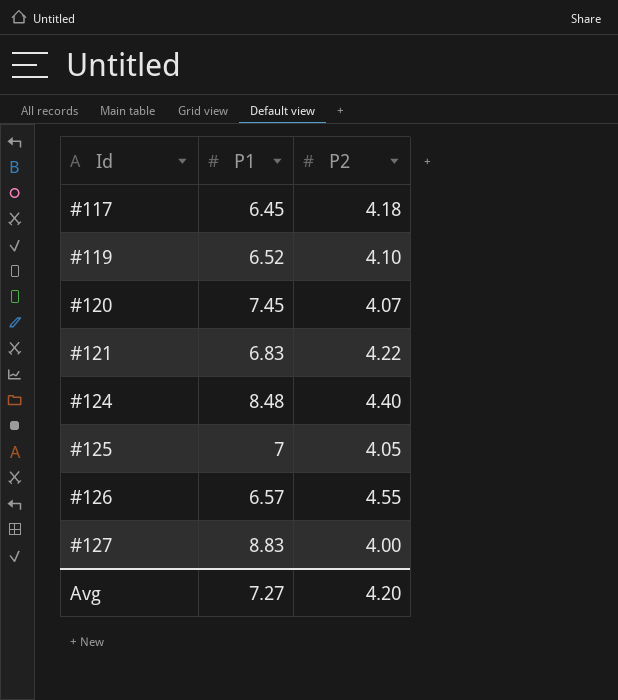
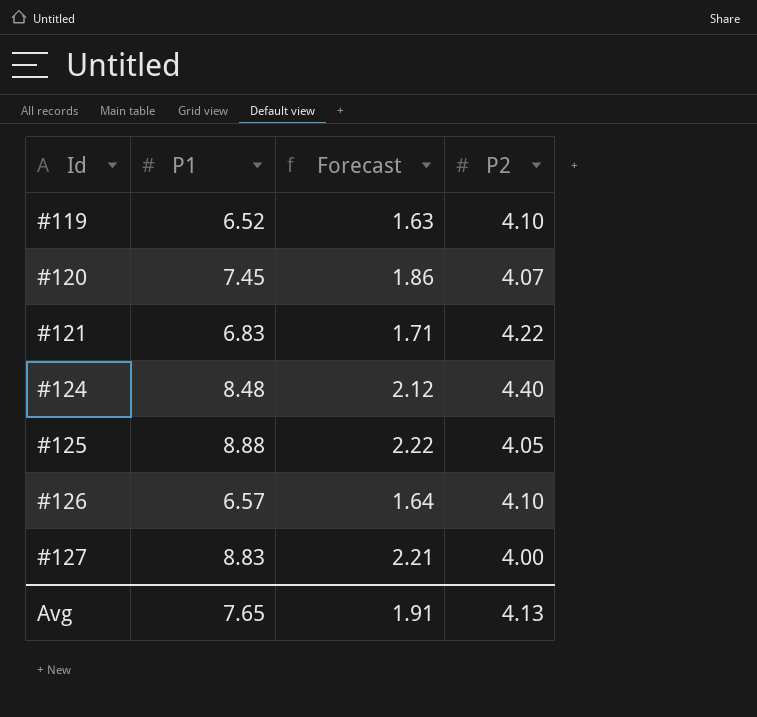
column Forecast | formula: none -> [P1] * 0.25
row #117: 6.45 | 4.18 -> none
#125 | P1: 7 -> 8.88
#126 | P2: 4.55 -> 4.10
Avg | P1: 7.27 -> 7.65
Avg | P2: 4.20 -> 4.13

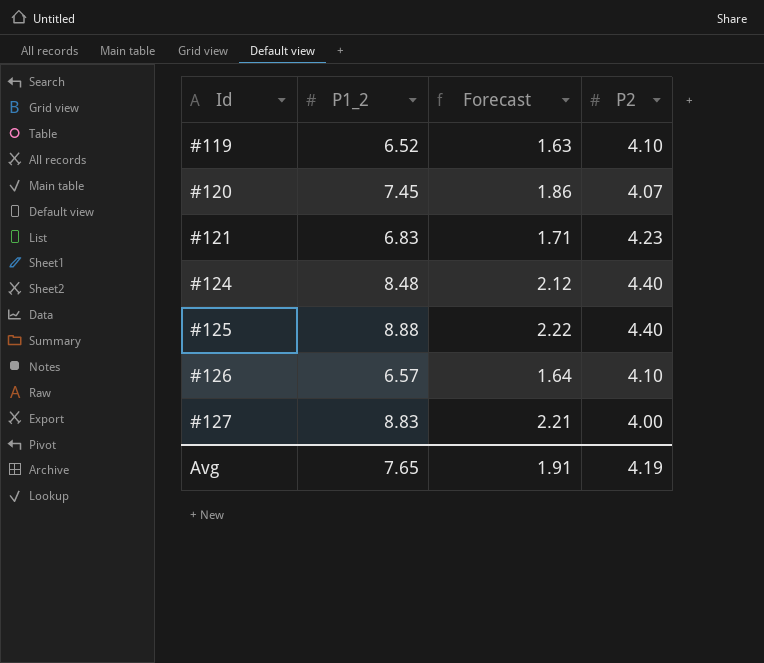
column name: P1 -> P1_2
#121 | P2: 4.22 -> 4.23
#125 | P2: 4.05 -> 4.40
Avg | P2: 4.13 -> 4.19

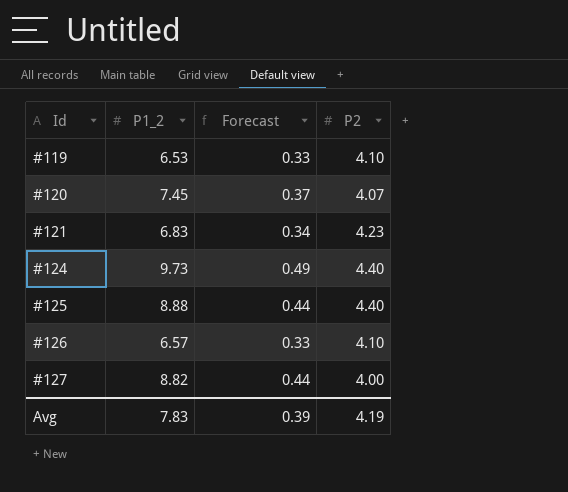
column Forecast | formula: [P1_2] * 0.25 -> [P1_2] * 0.05
#119 | P1_2: 6.52 -> 6.53
#124 | P1_2: 8.48 -> 9.73
#127 | P1_2: 8.83 -> 8.82
Avg | P1_2: 7.65 -> 7.83
Avg | Forecast: 1.91 -> 0.39

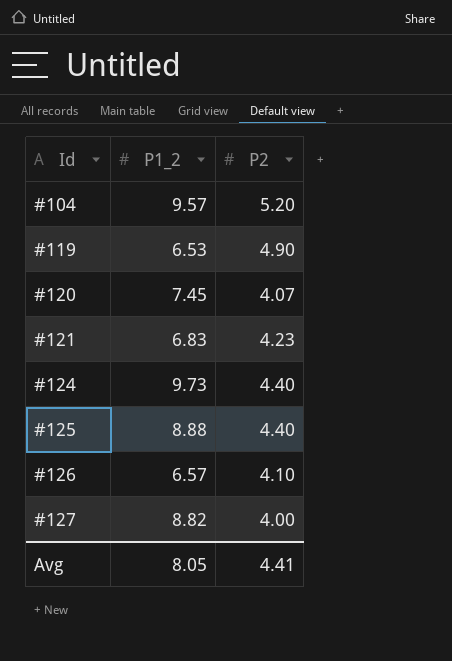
column Forecast | formula: [P1_2] * 0.05 -> none
row #104: none -> 9.57 | 5.20
#119 | P2: 4.10 -> 4.90
Avg | P1_2: 7.83 -> 8.05
Avg | P2: 4.19 -> 4.41

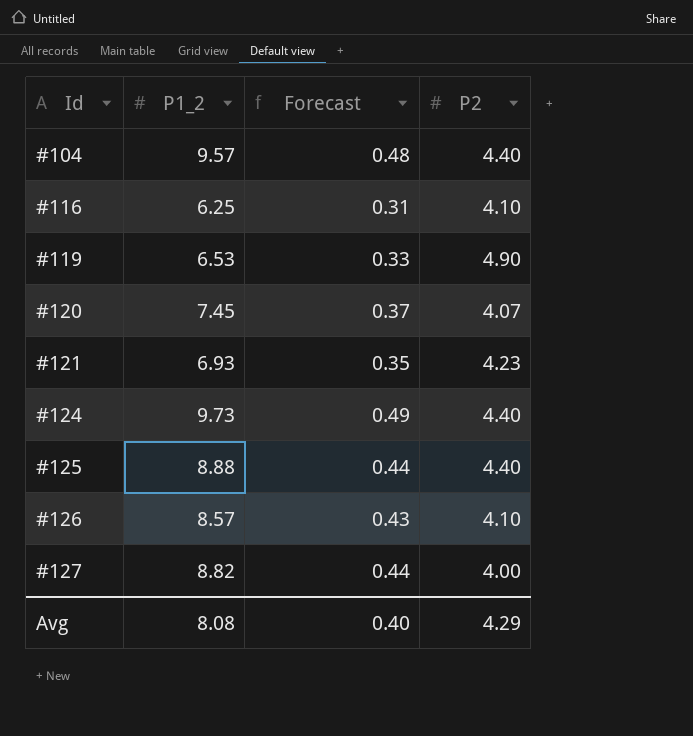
column Forecast | formula: none -> [P1_2] * 0.05
#104 | P2: 5.20 -> 4.40
row #116: none -> 6.25 | 0.31 | 4.10
#121 | P1_2: 6.83 -> 6.93
#126 | P1_2: 6.57 -> 8.57
Avg | P1_2: 8.05 -> 8.08
Avg | P2: 4.41 -> 4.29

